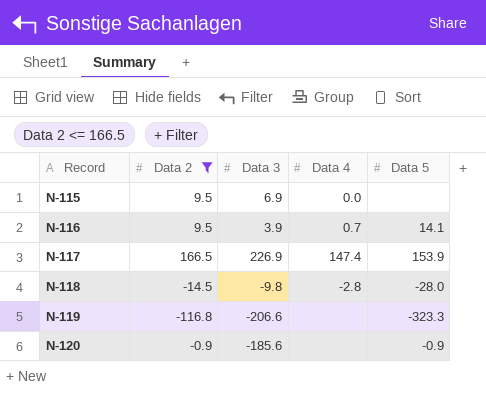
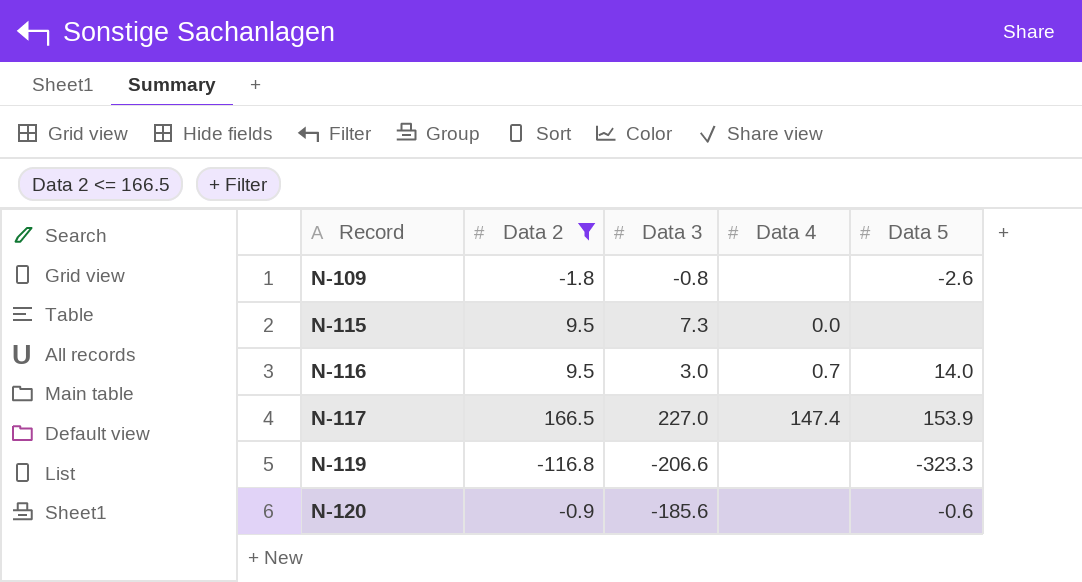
row N-118: -14.5 | -9.8 | -2.8 | -28.0 -> none
row N-109: none -> -1.8 | -0.8 | none | -2.6
N-115 | Data 3: 6.9 -> 7.3
N-116 | Data 3: 3.9 -> 3.0
N-116 | Data 5: 14.1 -> 14.0
N-117 | Data 3: 226.9 -> 227.0
N-120 | Data 5: -0.9 -> -0.6

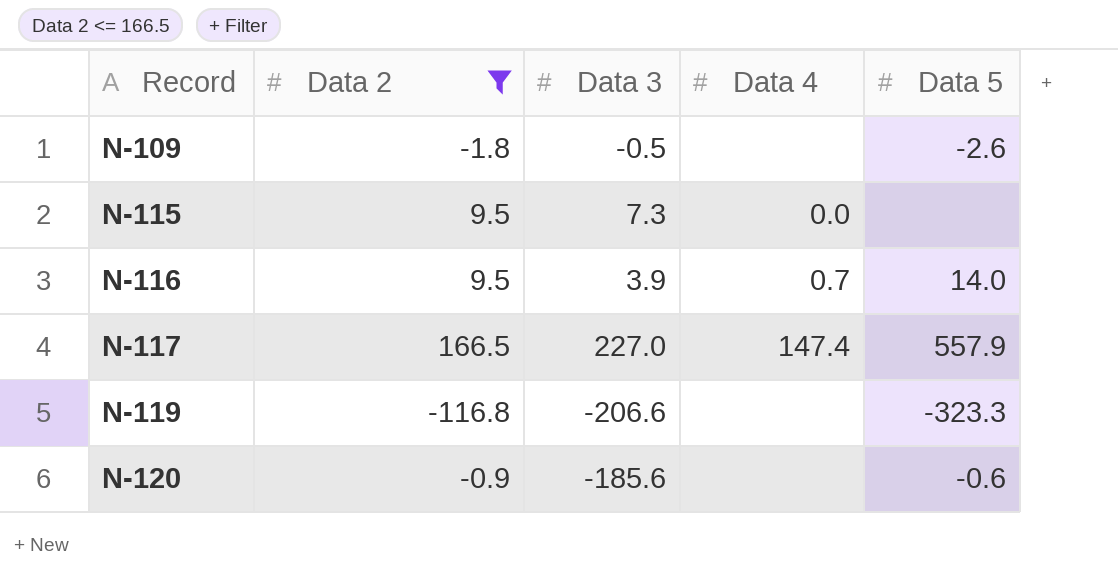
N-109 | Data 3: -0.8 -> -0.5
N-116 | Data 3: 3.0 -> 3.9
N-117 | Data 5: 153.9 -> 557.9

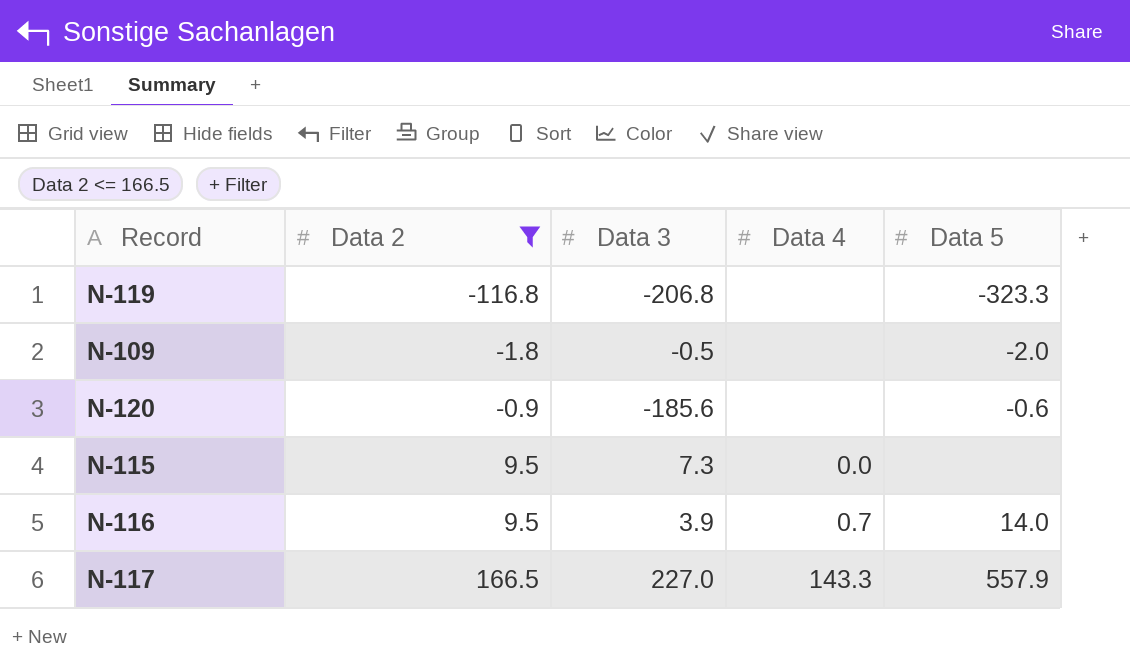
row order: Record ascending -> Data 2 ascending
N-119 | Data 3: -206.6 -> -206.8
N-109 | Data 5: -2.6 -> -2.0
N-117 | Data 4: 147.4 -> 143.3

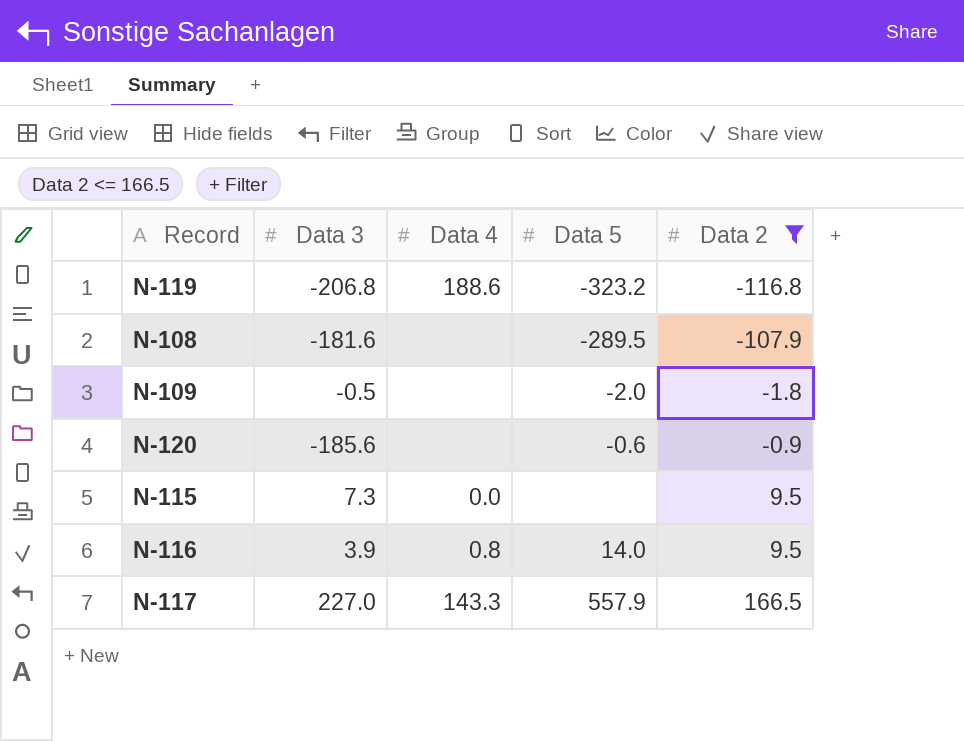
column Data 2 | position: 2 -> 5
N-119 | Data 4: none -> 188.6
N-119 | Data 5: -323.3 -> -323.2
row N-108: none -> -181.6 | none | -289.5 | -107.9
N-116 | Data 4: 0.7 -> 0.8

